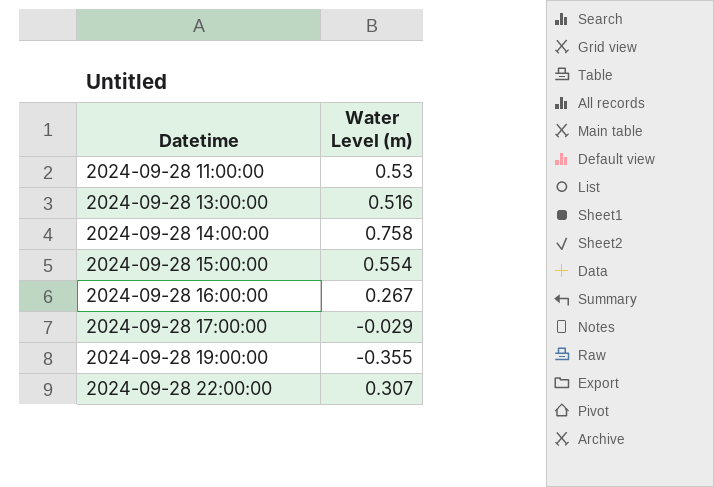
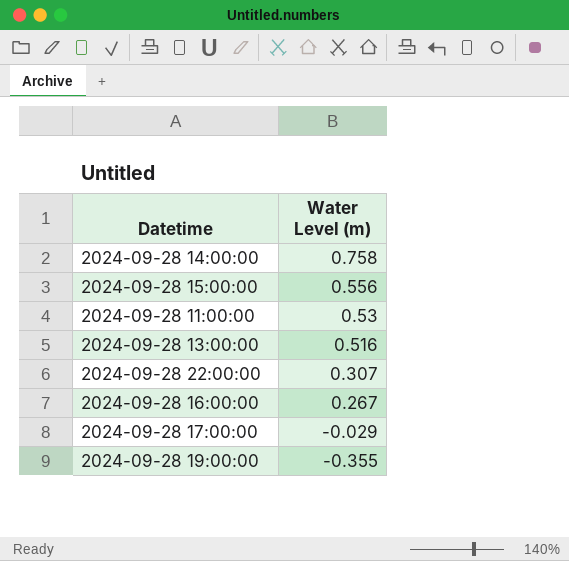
row order: Datetime ascending -> Water Level (m) descending
2024-09-28 15:00:00 | Water Level (m): 0.554 -> 0.556

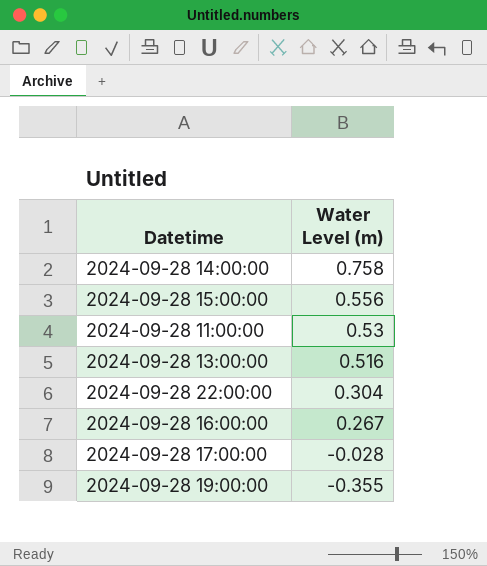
2024-09-28 22:00:00 | Water Level (m): 0.307 -> 0.304
2024-09-28 17:00:00 | Water Level (m): -0.029 -> -0.028

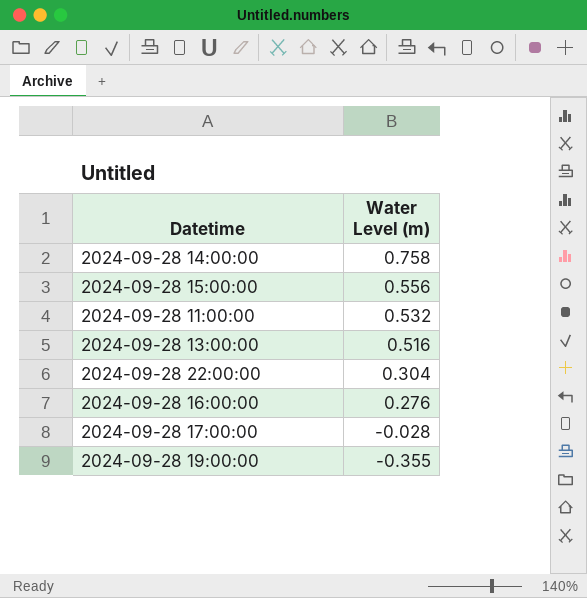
2024-09-28 11:00:00 | Water Level (m): 0.53 -> 0.532
2024-09-28 16:00:00 | Water Level (m): 0.267 -> 0.276

